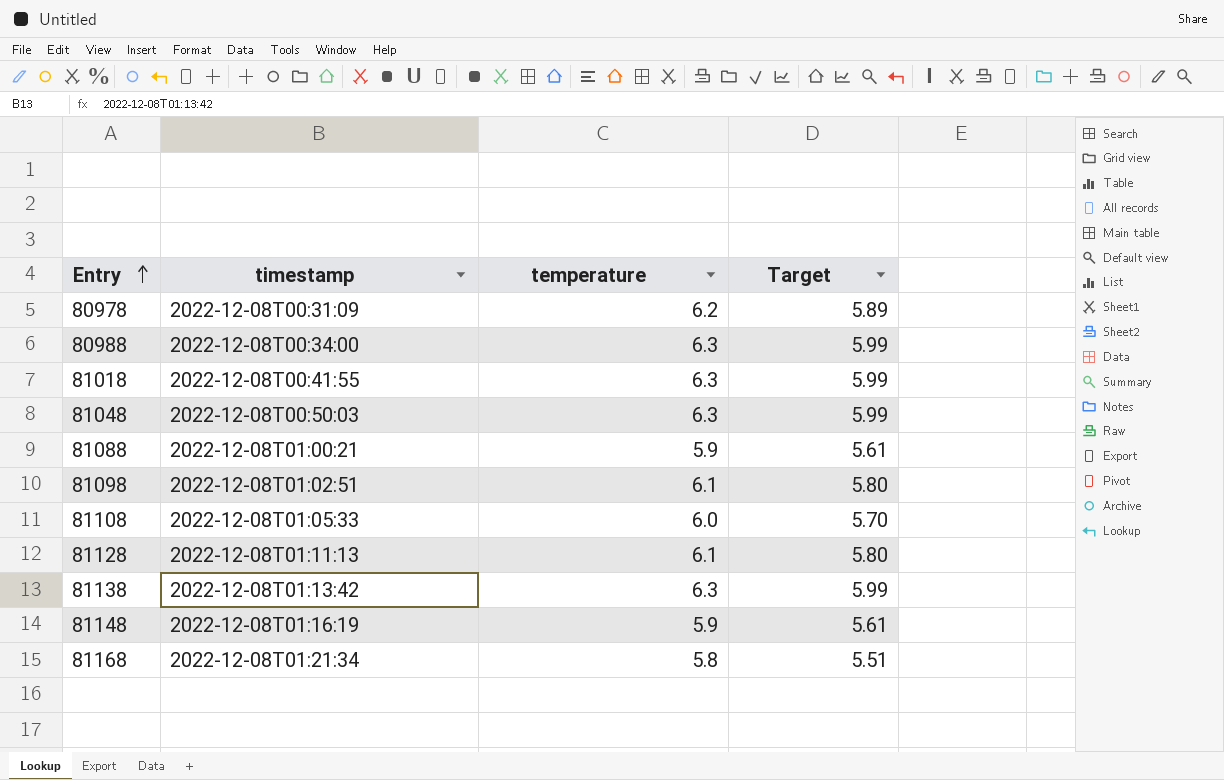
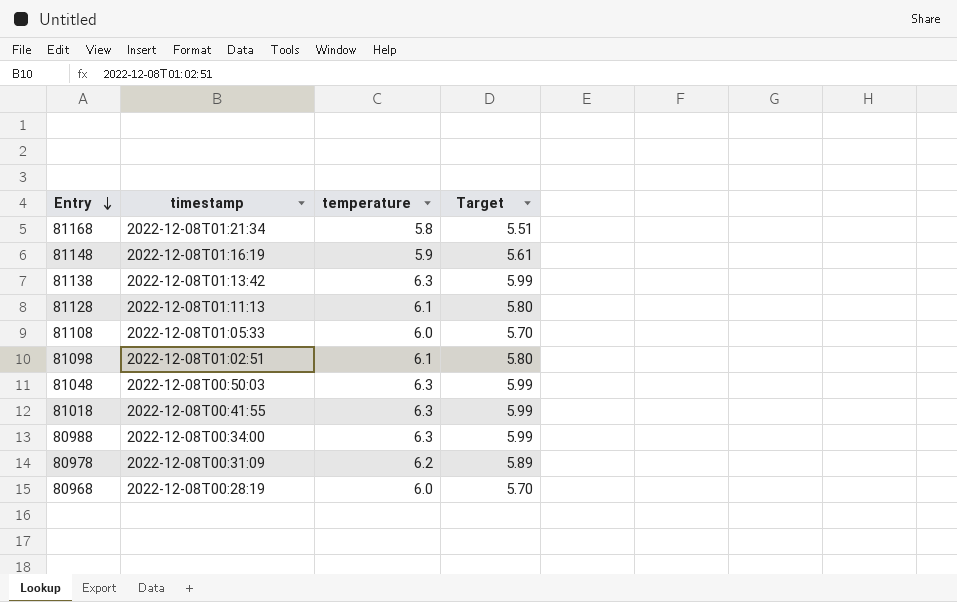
row order: Entry ascending -> Entry descending
row 81088: 2022-12-08T01:00:21 | 5.9 | 5.61 -> none
row 80968: none -> 2022-12-08T00:28:19 | 6.0 | 5.70

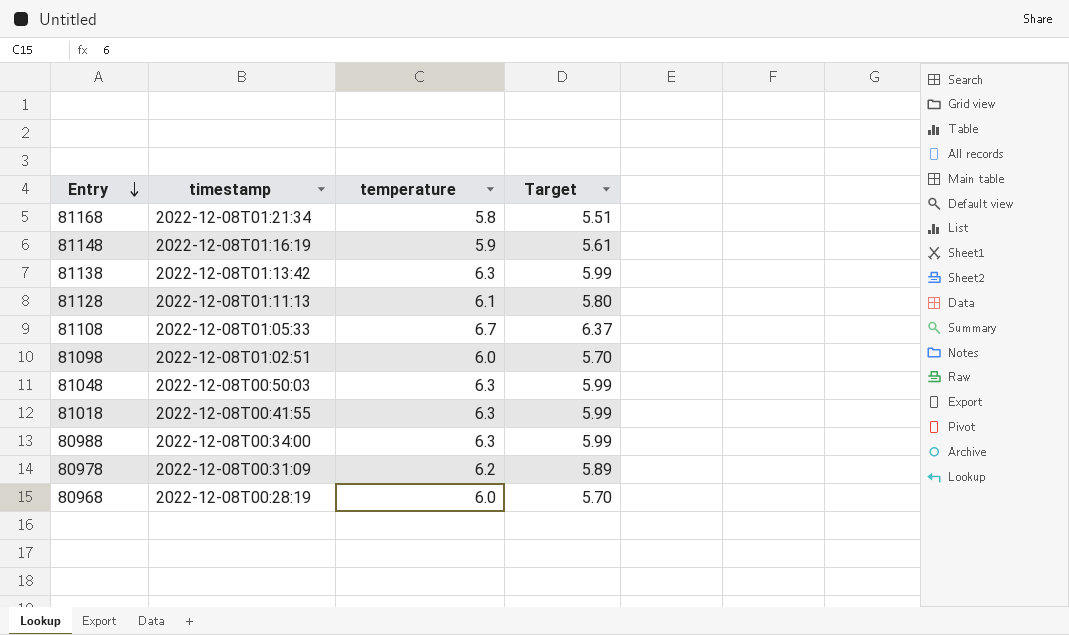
81108 | temperature: 6.0 -> 6.7
81108 | Target: 5.70 -> 6.37
81098 | temperature: 6.1 -> 6.0
81098 | Target: 5.80 -> 5.70

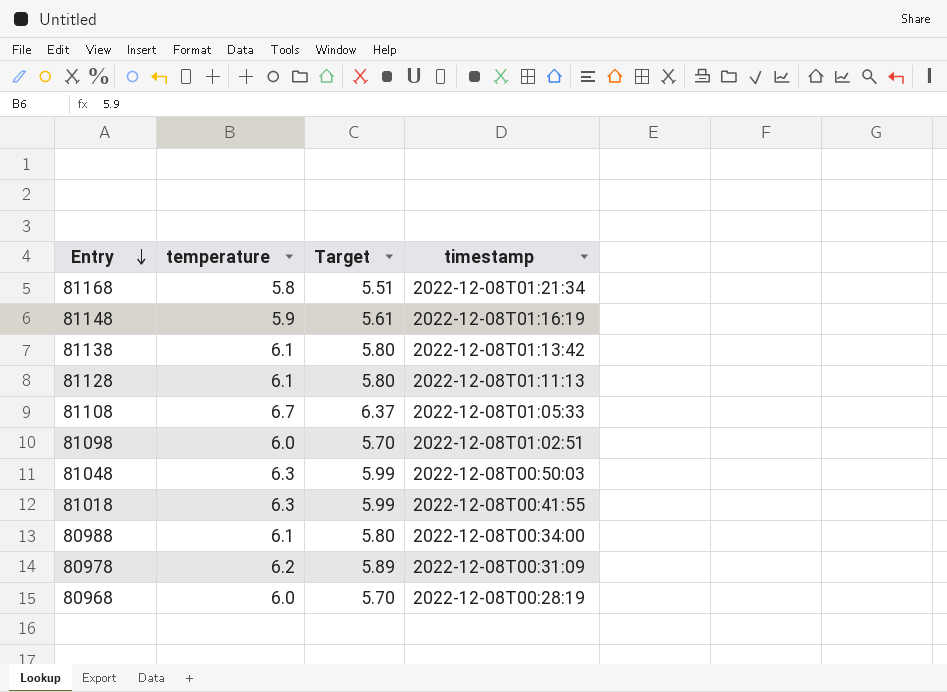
column timestamp | position: 2 -> 4
81138 | temperature: 6.3 -> 6.1
81138 | Target: 5.99 -> 5.80
80988 | temperature: 6.3 -> 6.1
80988 | Target: 5.99 -> 5.80

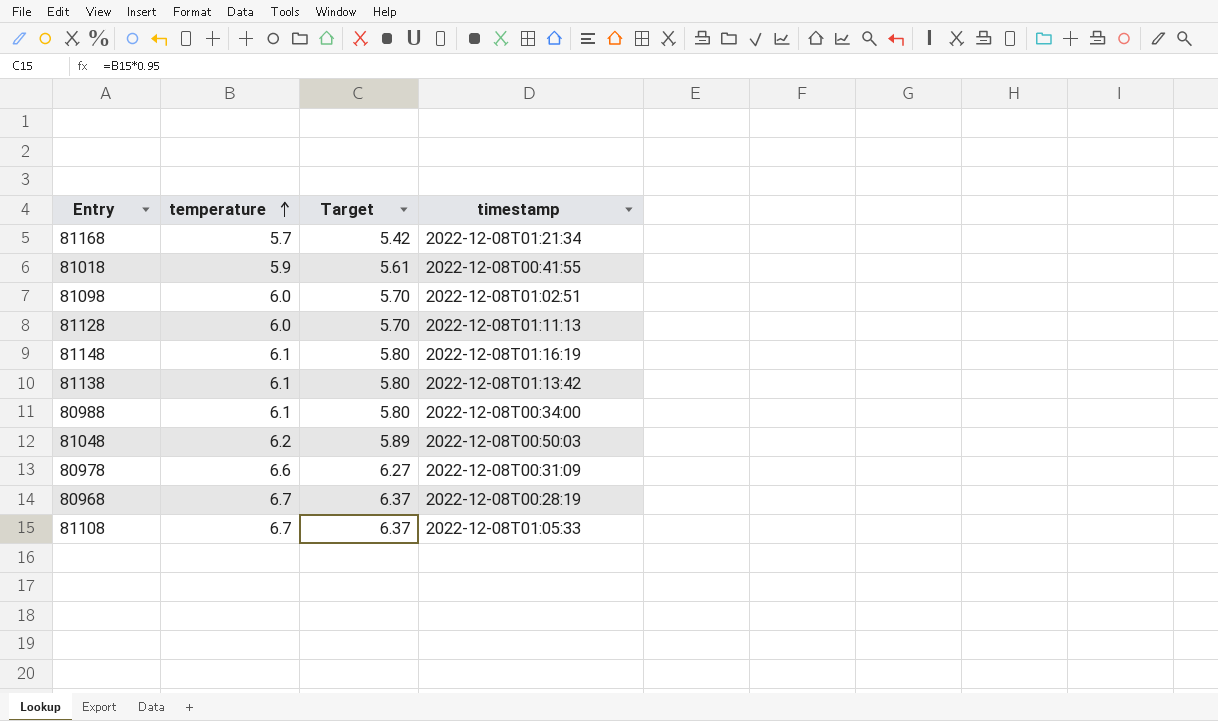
row order: Entry descending -> temperature ascending
81168 | temperature: 5.8 -> 5.7
81168 | Target: 5.51 -> 5.42
81018 | temperature: 6.3 -> 5.9
81018 | Target: 5.99 -> 5.61
81128 | temperature: 6.1 -> 6.0
81128 | Target: 5.80 -> 5.70
81148 | temperature: 5.9 -> 6.1
81148 | Target: 5.61 -> 5.80
81048 | temperature: 6.3 -> 6.2
81048 | Target: 5.99 -> 5.89
80978 | temperature: 6.2 -> 6.6
80978 | Target: 5.89 -> 6.27
80968 | temperature: 6.0 -> 6.7
80968 | Target: 5.70 -> 6.37

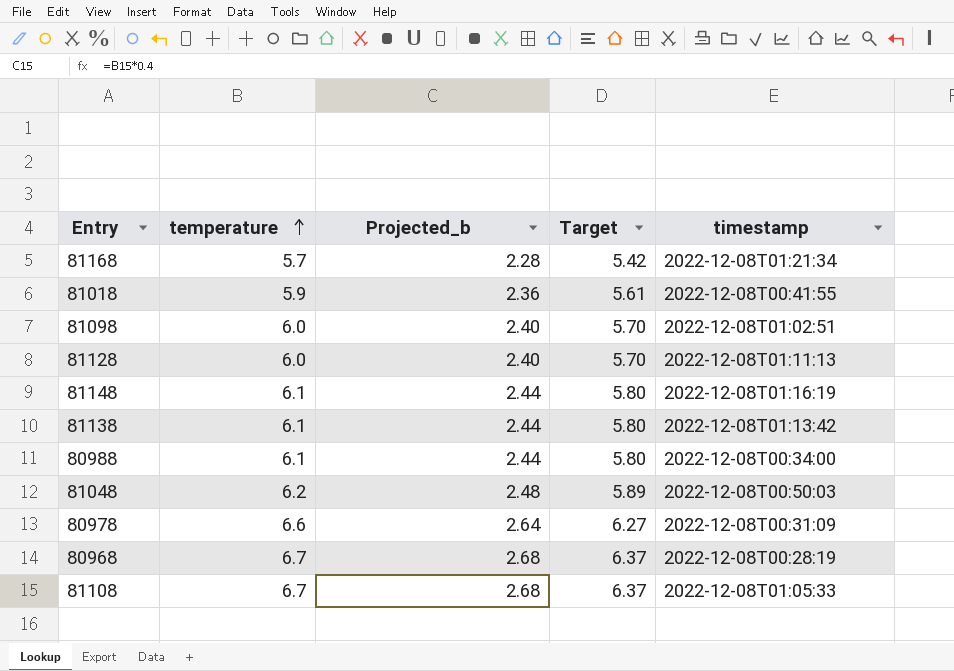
column Projected_b | formula: none -> [temperature] * 0.4

